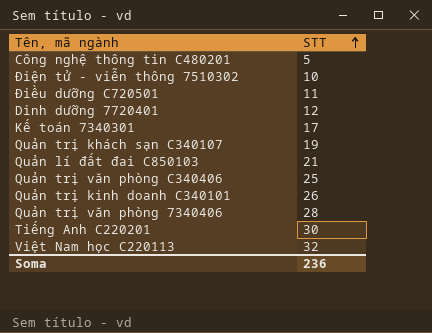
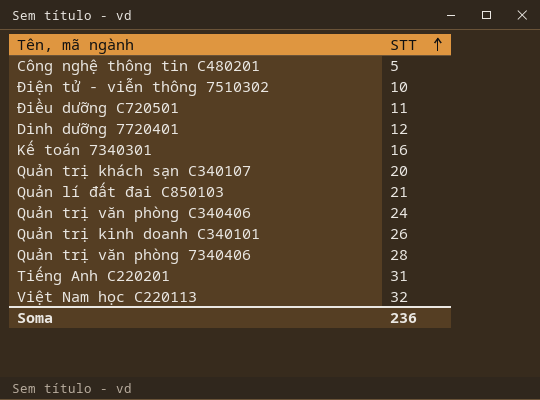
Kế toán 7340301 | STT: 17 -> 16
Quản trị khách sạn C340107 | STT: 19 -> 20
Quản trị văn phòng C340406 | STT: 25 -> 24
Tiếng Anh C220201 | STT: 30 -> 31

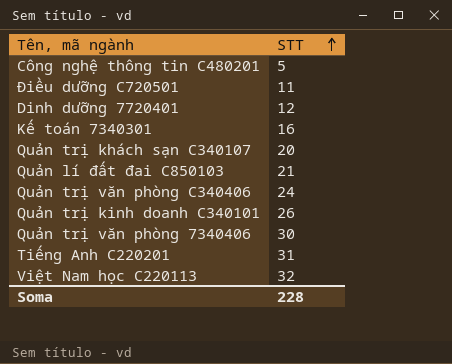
row Điện tử - viễn thông 7510302: 10 -> none
Quản trị văn phòng 7340406 | STT: 28 -> 30
Soma | STT: 236 -> 228

